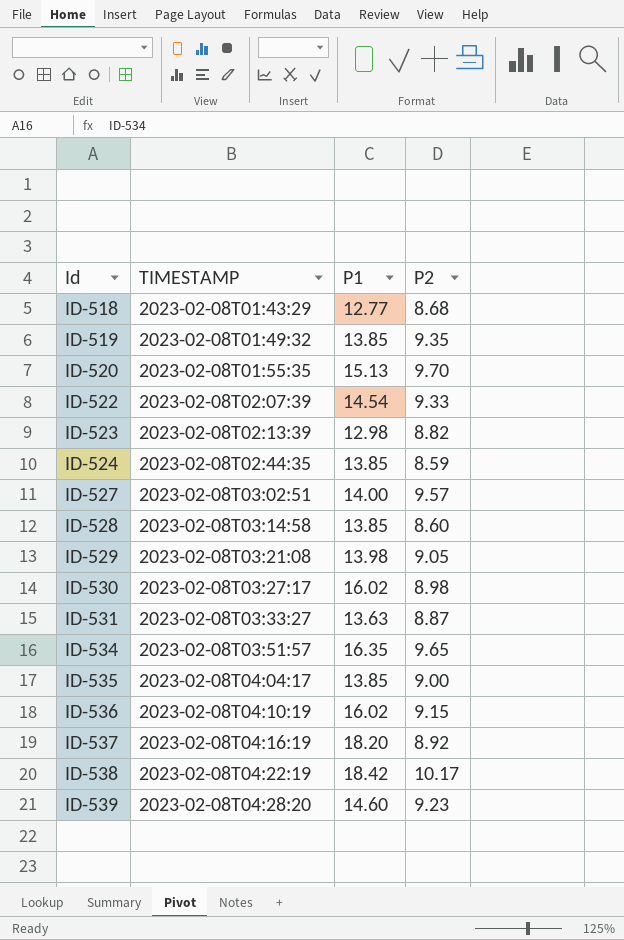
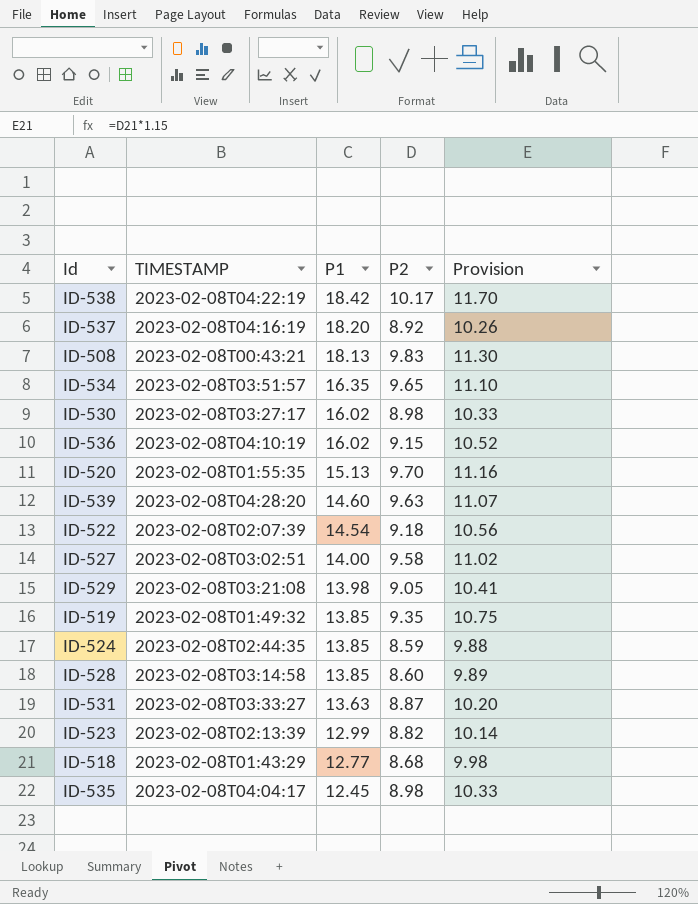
row order: Id ascending -> P1 descending
column Provision | formula: none -> [P2] * 1.15
row ID-508: none -> 2023-02-08T00:43:21 | 18.13 | 9.83 | 11.30
ID-539 | P2: 9.23 -> 9.63
ID-522 | P2: 9.33 -> 9.18
ID-527 | P2: 9.57 -> 9.58
ID-523 | P1: 12.98 -> 12.99
ID-535 | P1: 13.85 -> 12.45
ID-535 | P2: 9.00 -> 8.98

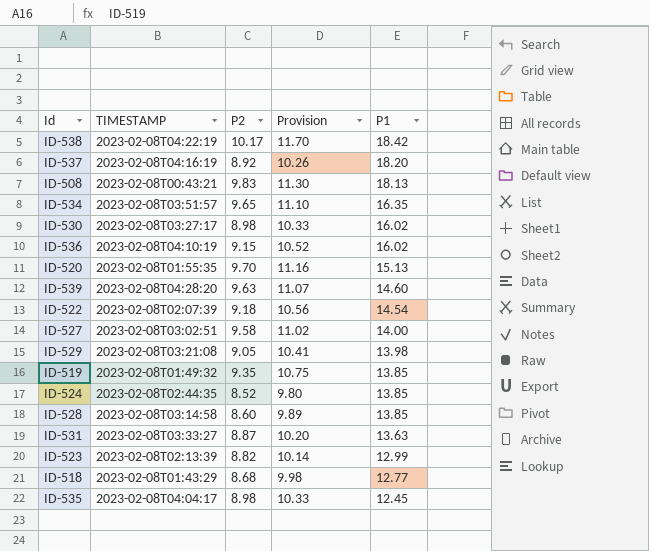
column P1 | position: 3 -> 5
ID-524 | P2: 8.59 -> 8.52
ID-524 | Provision: 9.88 -> 9.80

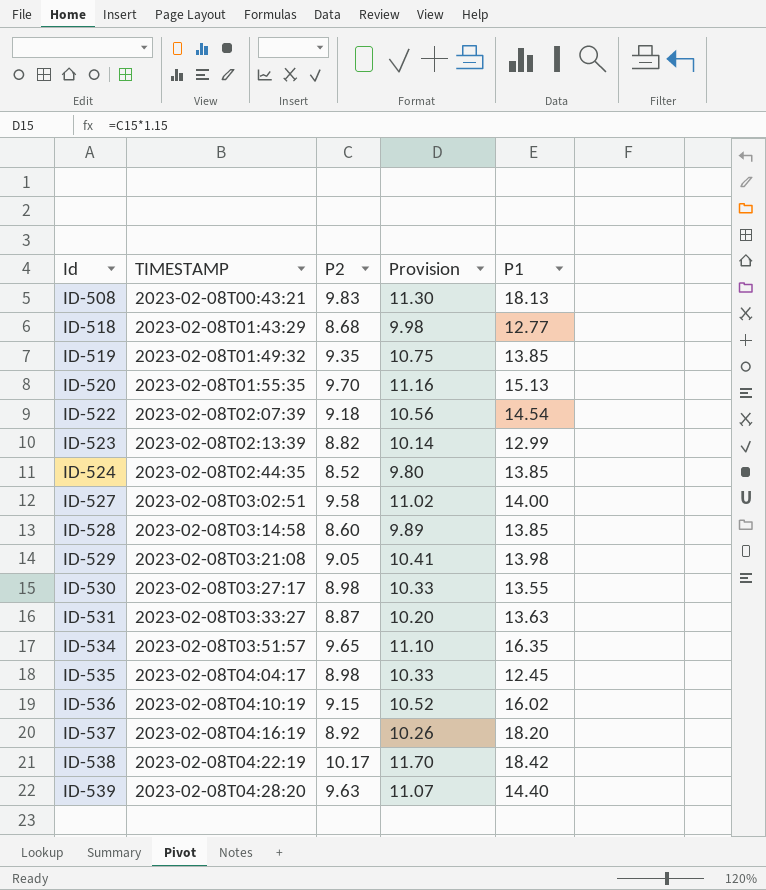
row order: P1 descending -> Id ascending
ID-530 | P1: 16.02 -> 13.55
ID-539 | P1: 14.60 -> 14.40

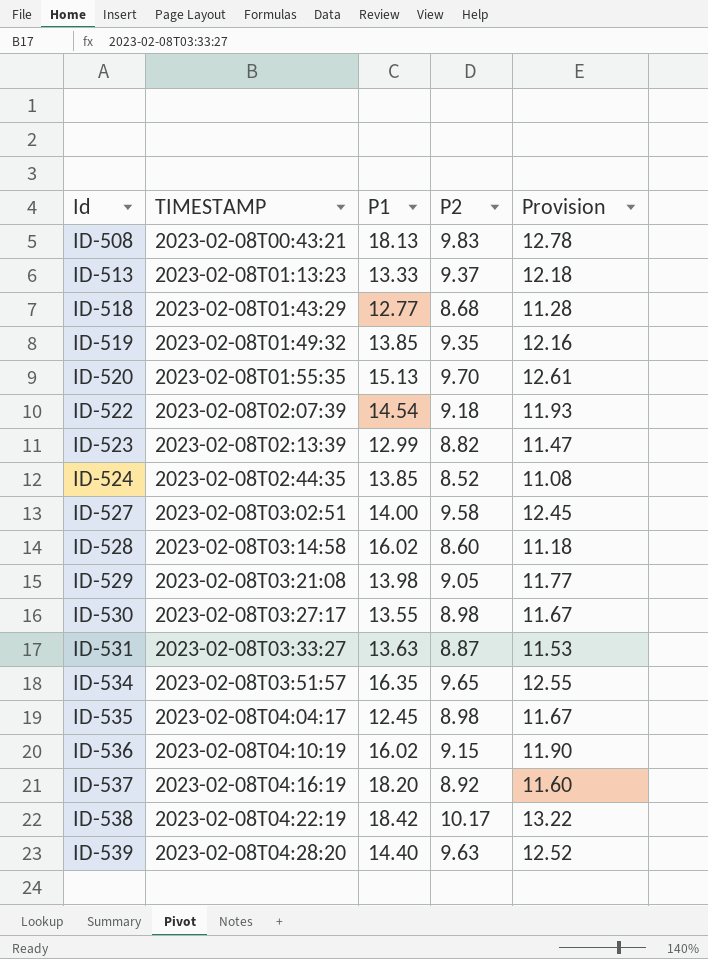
column P1 | position: 5 -> 3
column Provision | formula: [P2] * 1.15 -> [P2] * 1.3
row ID-513: none -> 2023-02-08T01:13:23 | 13.33 | 9.37 | 12.18
ID-528 | P1: 13.85 -> 16.02

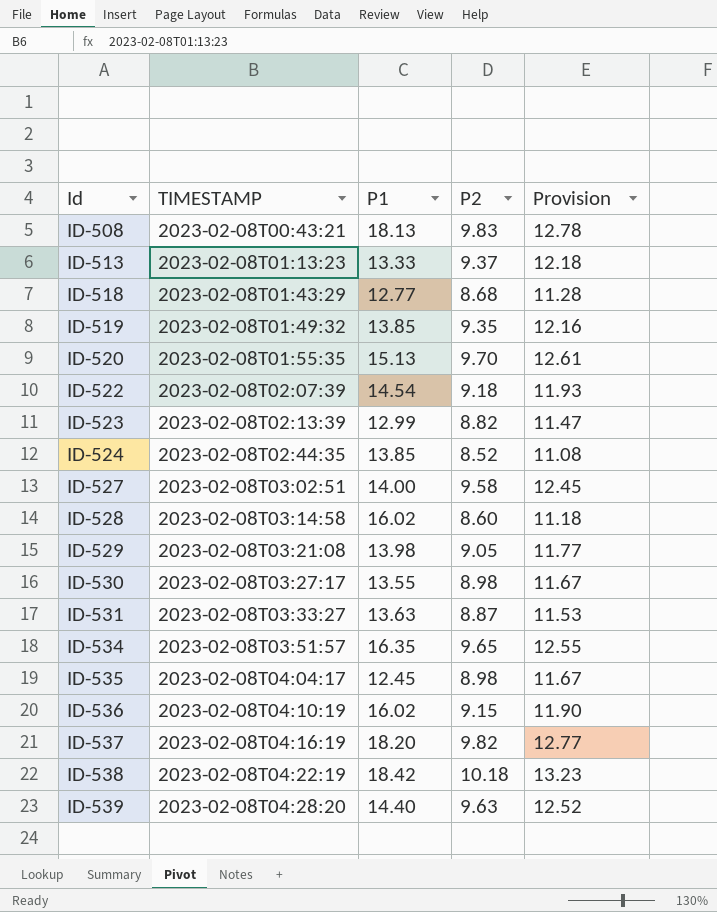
ID-537 | P2: 8.92 -> 9.82
ID-537 | Provision: 11.60 -> 12.77
ID-538 | P2: 10.17 -> 10.18
ID-538 | Provision: 13.22 -> 13.23

